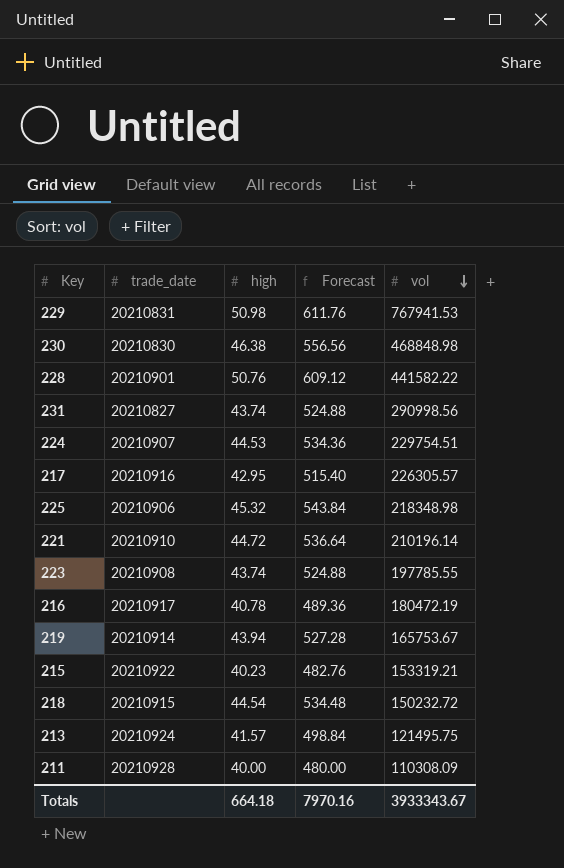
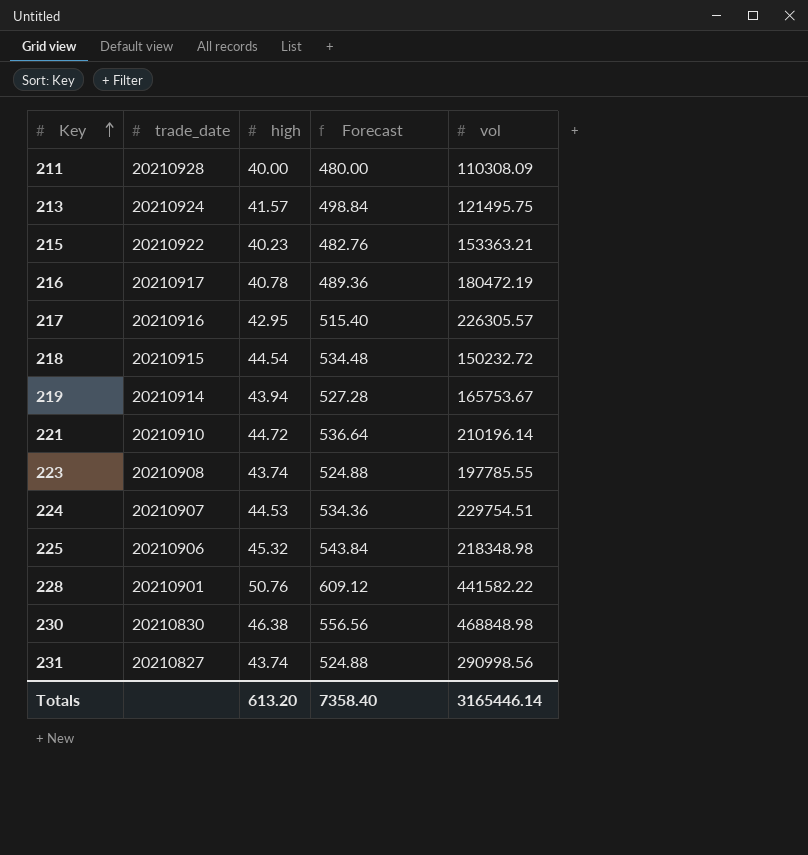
row order: vol descending -> Key ascending
row 229: 20210831 | 50.98 | 611.76 | 767941.53 -> none
215 | vol: 153319.21 -> 153363.21
Totals | high: 664.18 -> 613.20
Totals | Forecast: 7970.16 -> 7358.40
Totals | vol: 3933343.67 -> 3165446.14

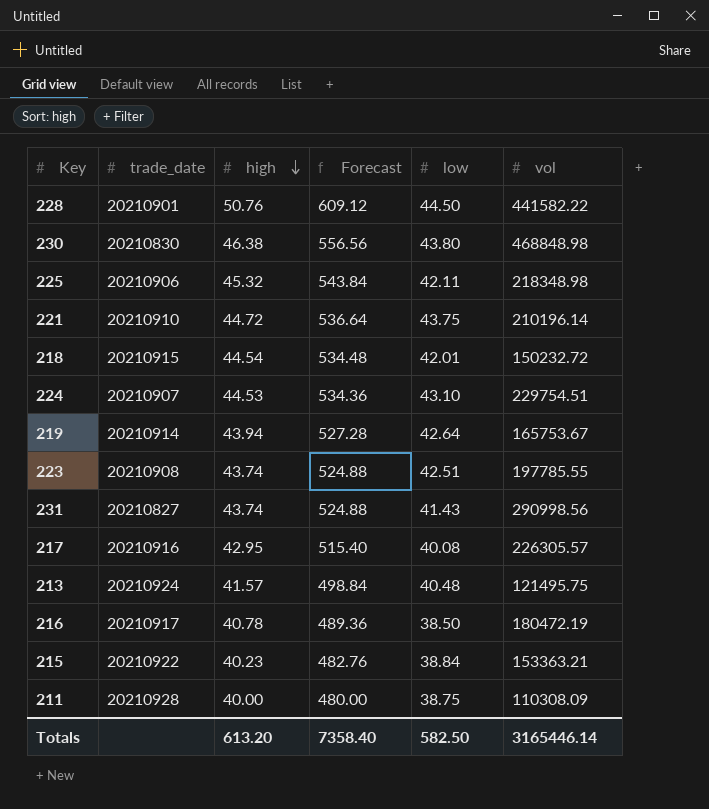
row order: Key ascending -> high descending
column low | position: none -> 5

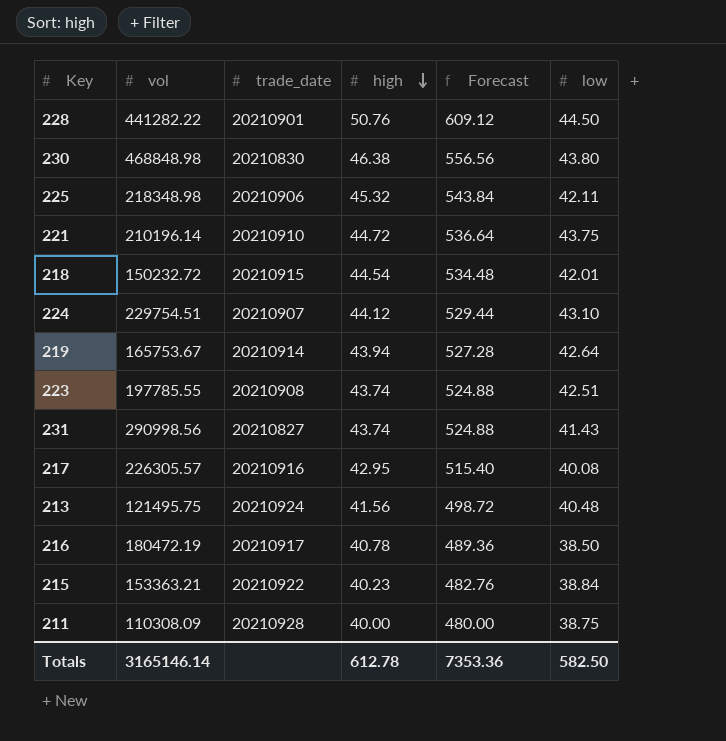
column vol | position: 6 -> 2
228 | vol: 441582.22 -> 441282.22
224 | high: 44.53 -> 44.12
224 | Forecast: 534.36 -> 529.44
213 | high: 41.57 -> 41.56
213 | Forecast: 498.84 -> 498.72
Totals | vol: 3165446.14 -> 3165146.14
Totals | high: 613.20 -> 612.78
Totals | Forecast: 7358.40 -> 7353.36

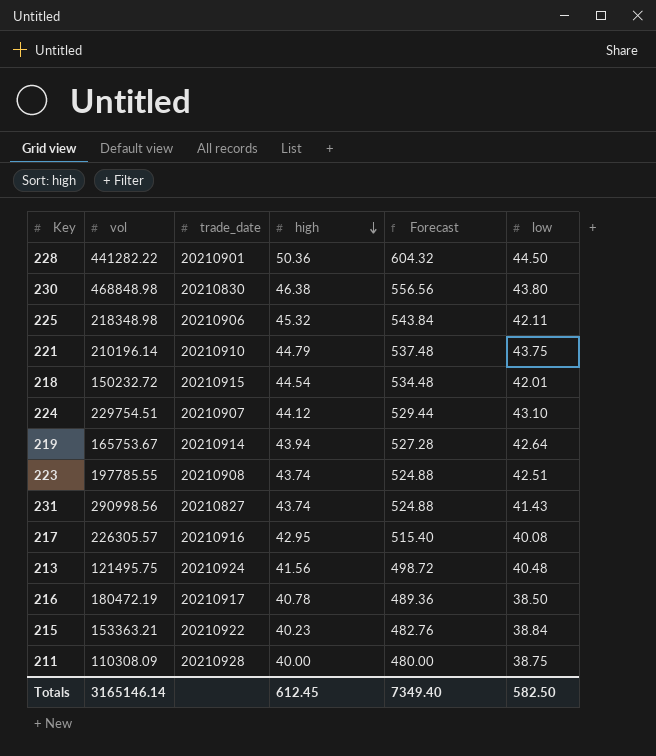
228 | high: 50.76 -> 50.36
228 | Forecast: 609.12 -> 604.32
221 | high: 44.72 -> 44.79
221 | Forecast: 536.64 -> 537.48
Totals | high: 612.78 -> 612.45
Totals | Forecast: 7353.36 -> 7349.40

